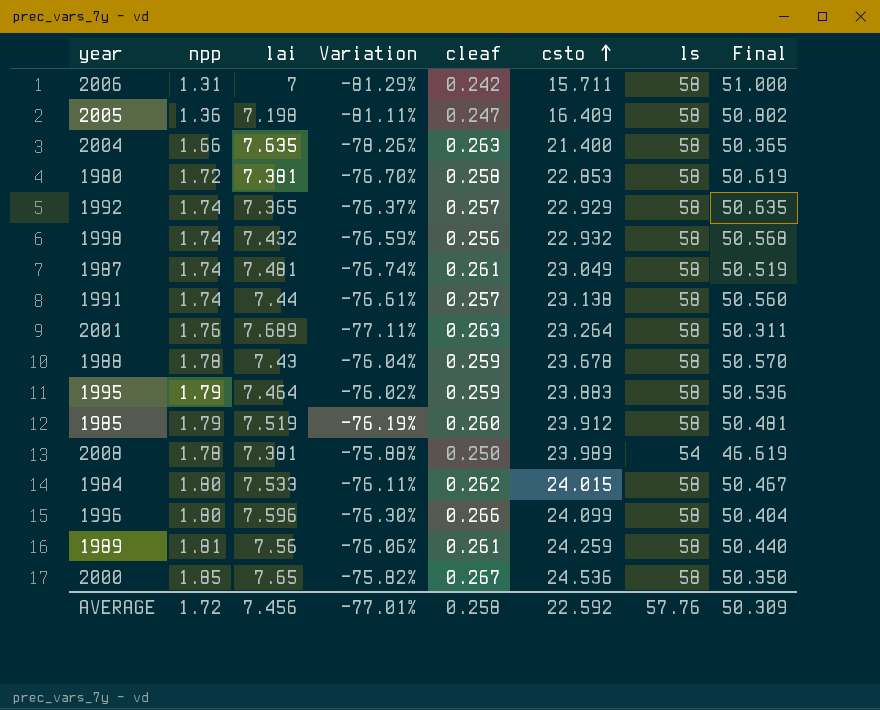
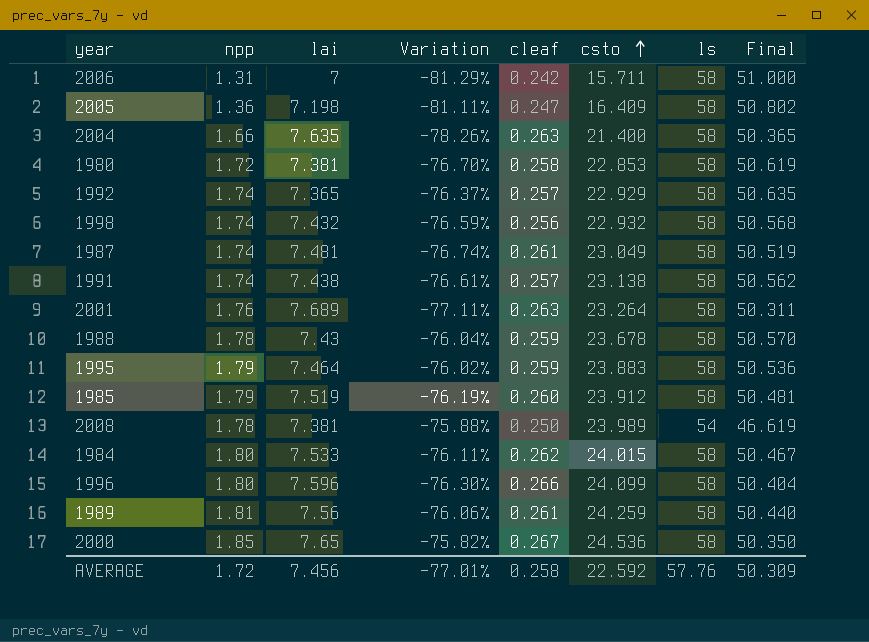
1991 | lai: 7.44 -> 7.438
1991 | Final: 50.560 -> 50.562

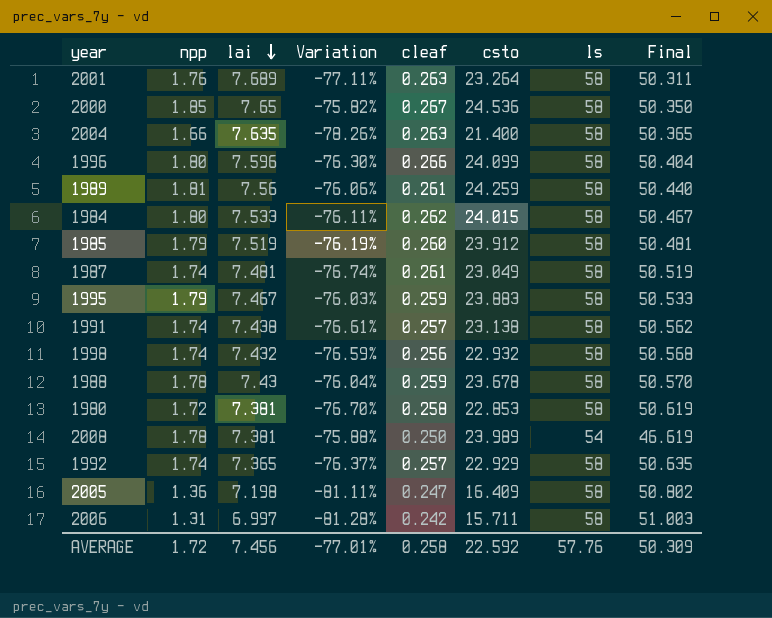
row order: csto ascending -> lai descending
1995 | lai: 7.464 -> 7.467
1995 | Variation: -76.02% -> -76.03%
1995 | Final: 50.536 -> 50.533
2006 | lai: 7 -> 6.997
2006 | Variation: -81.29% -> -81.28%
2006 | Final: 51.000 -> 51.003

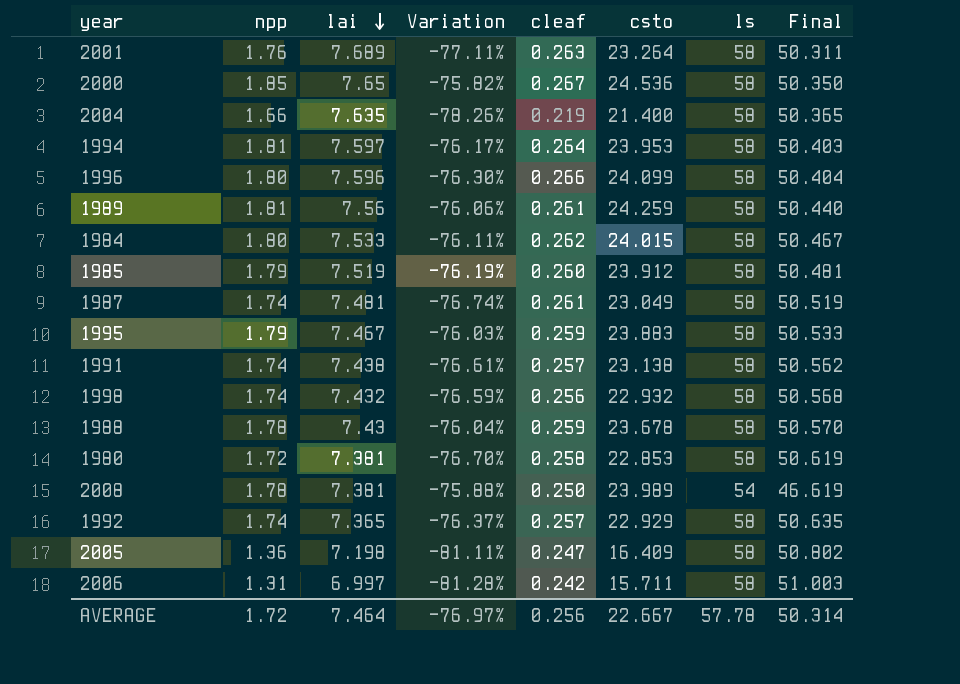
2004 | cleaf: 0.263 -> 0.219
row 1994: none -> 1.81 | 7.597 | -76.17% | 0.264 | 23.953 | 58 | 50.403
AVERAGE | lai: 7.456 -> 7.464
AVERAGE | Variation: -77.01% -> -76.97%
AVERAGE | cleaf: 0.258 -> 0.256
AVERAGE | csto: 22.592 -> 22.667
AVERAGE | ls: 57.76 -> 57.78
AVERAGE | Final: 50.309 -> 50.314

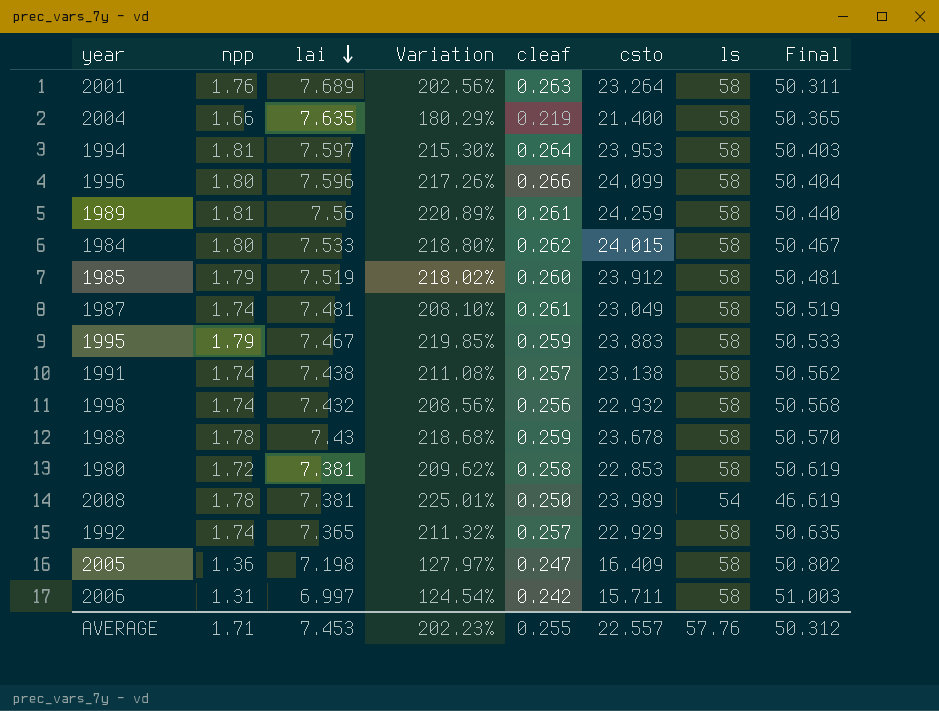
column Variation | formula: ([npp] - [lai]) / [lai] -> ([csto] - [lai]) / [lai]
row 2000: 1.85 | 7.65 | -75.82% | 0.267 | 24.536 | 58 | 50.350 -> none
AVERAGE | npp: 1.72 -> 1.71
AVERAGE | lai: 7.464 -> 7.453
AVERAGE | Variation: -76.97% -> 202.23%
AVERAGE | cleaf: 0.256 -> 0.255
AVERAGE | csto: 22.667 -> 22.557
AVERAGE | ls: 57.78 -> 57.76
AVERAGE | Final: 50.314 -> 50.312

